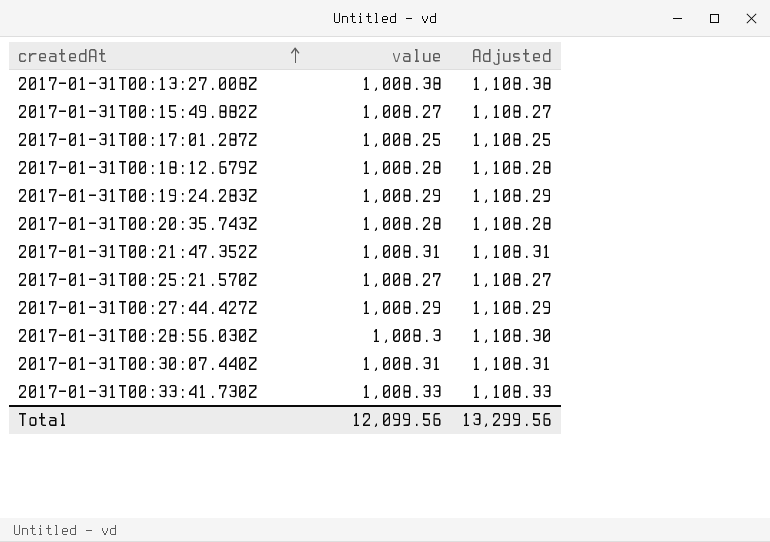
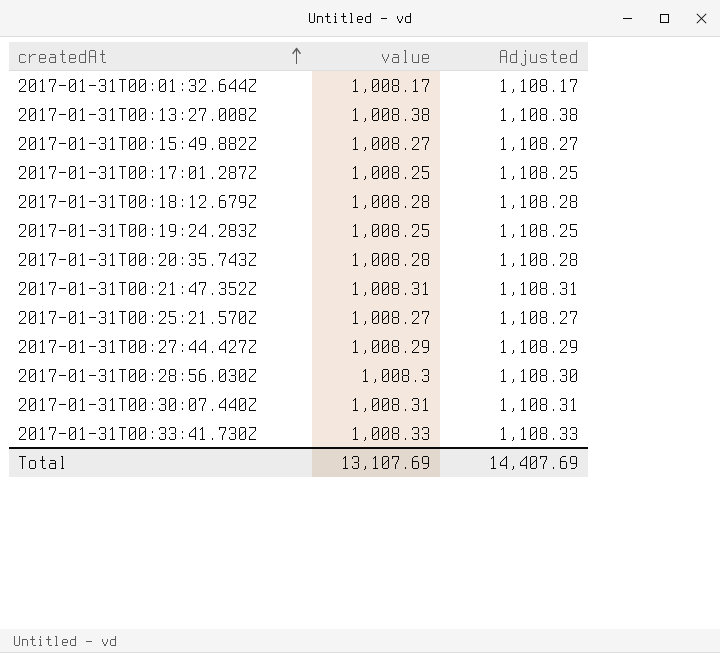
row 2017-01-31T00:01:32.644Z: none -> 1,008.17 | 1,108.17
2017-01-31T00:19:24.283Z | value: 1,008.29 -> 1,008.25
2017-01-31T00:19:24.283Z | Adjusted: 1,108.29 -> 1,108.25
Total | value: 12,099.56 -> 13,107.69
Total | Adjusted: 13,299.56 -> 14,407.69

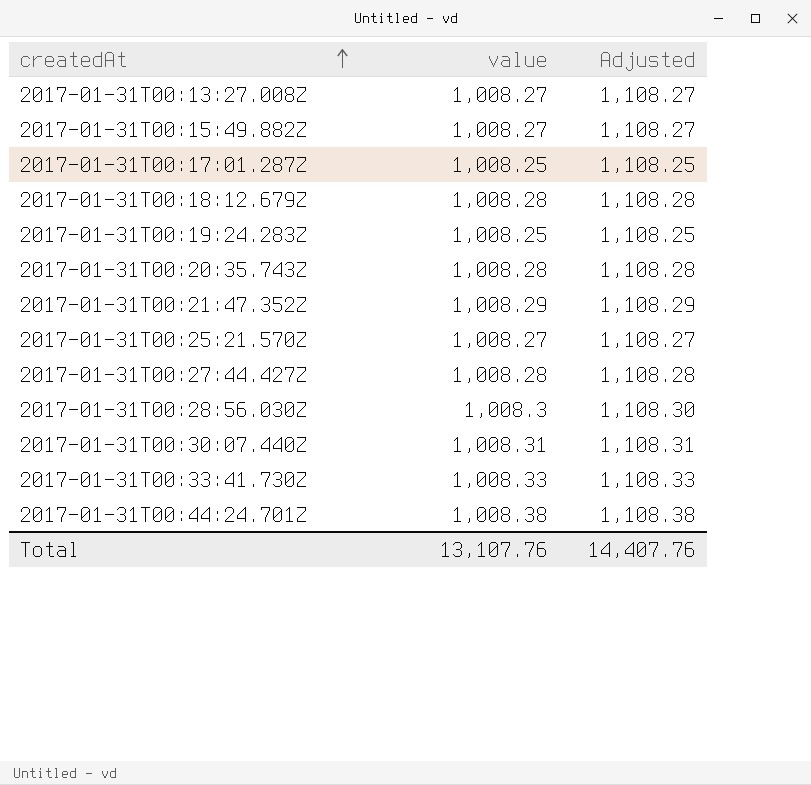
row 2017-01-31T00:01:32.644Z: 1,008.17 | 1,108.17 -> none
2017-01-31T00:13:27.008Z | value: 1,008.38 -> 1,008.27
2017-01-31T00:13:27.008Z | Adjusted: 1,108.38 -> 1,108.27
2017-01-31T00:21:47.352Z | value: 1,008.31 -> 1,008.29
2017-01-31T00:21:47.352Z | Adjusted: 1,108.31 -> 1,108.29
2017-01-31T00:27:44.427Z | value: 1,008.29 -> 1,008.28
2017-01-31T00:27:44.427Z | Adjusted: 1,108.29 -> 1,108.28
row 2017-01-31T00:44:24.701Z: none -> 1,008.38 | 1,108.38
Total | value: 13,107.69 -> 13,107.76
Total | Adjusted: 14,407.69 -> 14,407.76

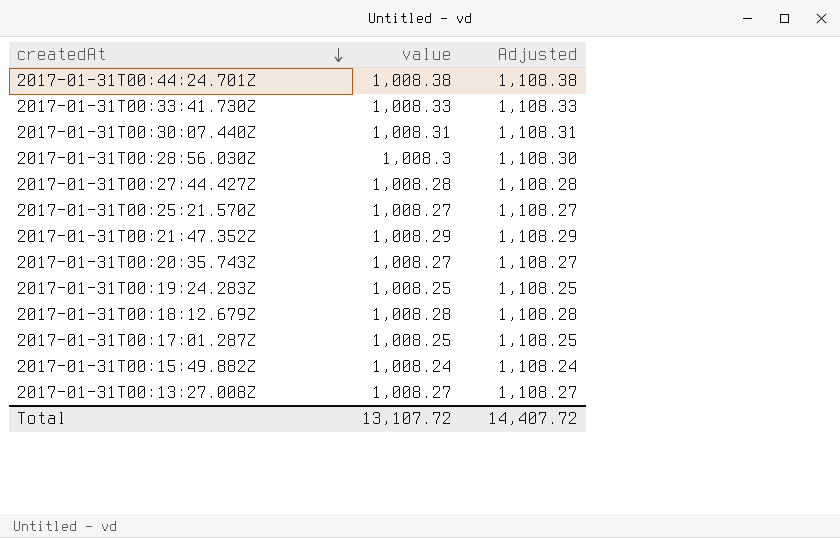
row order: createdAt ascending -> createdAt descending
2017-01-31T00:20:35.743Z | value: 1,008.28 -> 1,008.27
2017-01-31T00:20:35.743Z | Adjusted: 1,108.28 -> 1,108.27
2017-01-31T00:15:49.882Z | value: 1,008.27 -> 1,008.24
2017-01-31T00:15:49.882Z | Adjusted: 1,108.27 -> 1,108.24
Total | value: 13,107.76 -> 13,107.72
Total | Adjusted: 14,407.76 -> 14,407.72

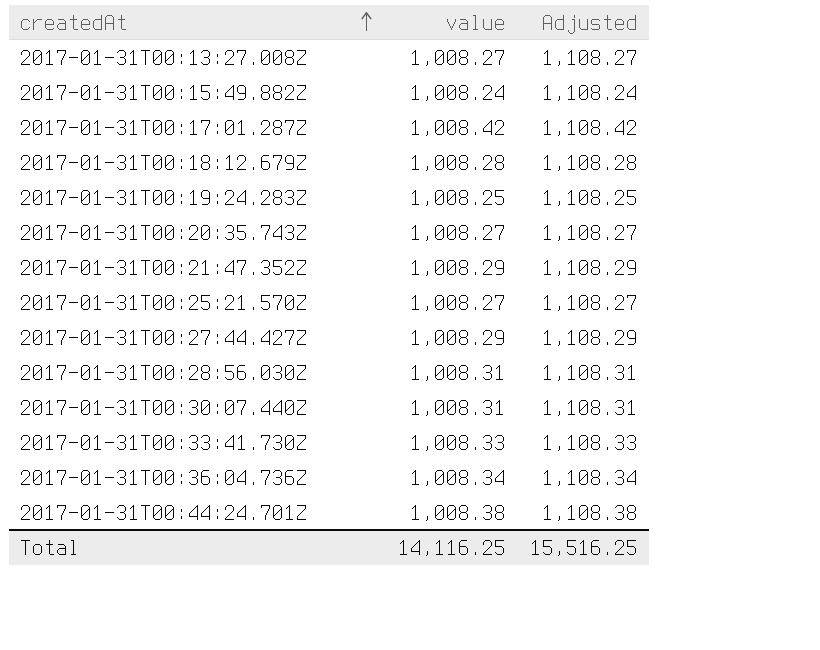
row order: createdAt descending -> createdAt ascending
2017-01-31T00:17:01.287Z | value: 1,008.25 -> 1,008.42
2017-01-31T00:17:01.287Z | Adjusted: 1,108.25 -> 1,108.42
2017-01-31T00:27:44.427Z | value: 1,008.28 -> 1,008.29
2017-01-31T00:27:44.427Z | Adjusted: 1,108.28 -> 1,108.29
2017-01-31T00:28:56.030Z | value: 1,008.3 -> 1,008.31
2017-01-31T00:28:56.030Z | Adjusted: 1,108.30 -> 1,108.31
row 2017-01-31T00:36:04.736Z: none -> 1,008.34 | 1,108.34
Total | value: 13,107.72 -> 14,116.25
Total | Adjusted: 14,407.72 -> 15,516.25

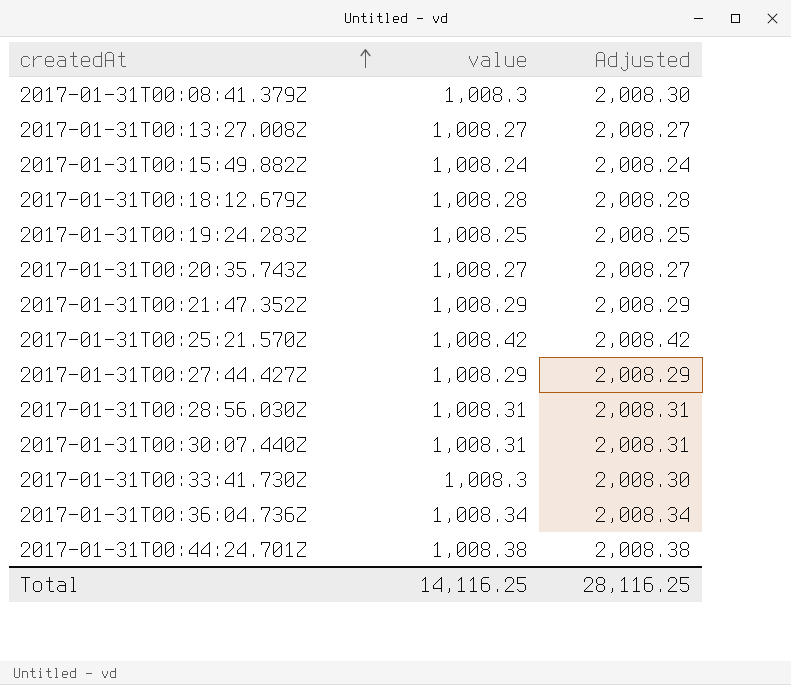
column Adjusted | formula: [value] + 100 -> [value] + 1000
row 2017-01-31T00:17:01.287Z: 1,008.42 | 1,108.42 -> none
row 2017-01-31T00:08:41.379Z: none -> 1,008.3 | 2,008.30
2017-01-31T00:25:21.570Z | value: 1,008.27 -> 1,008.42
2017-01-31T00:33:41.730Z | value: 1,008.33 -> 1,008.3
Total | Adjusted: 15,516.25 -> 28,116.25

